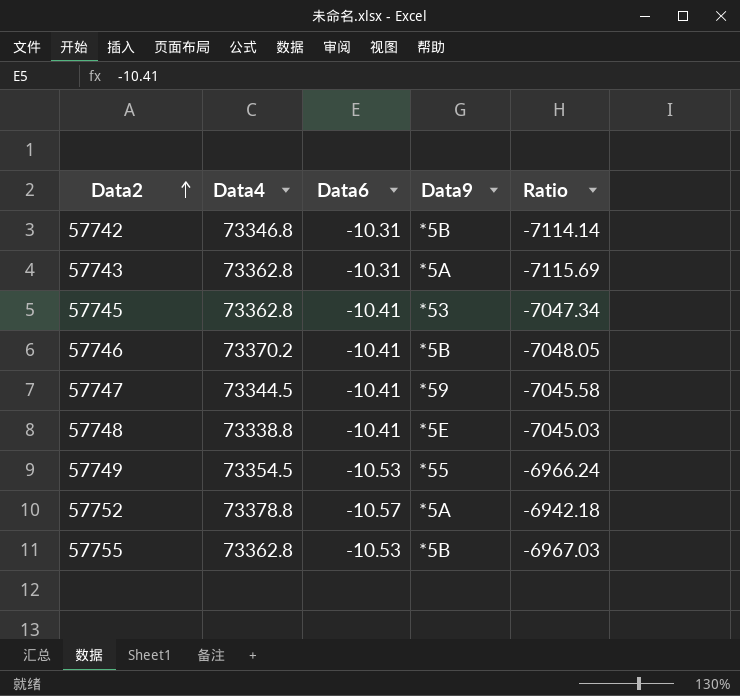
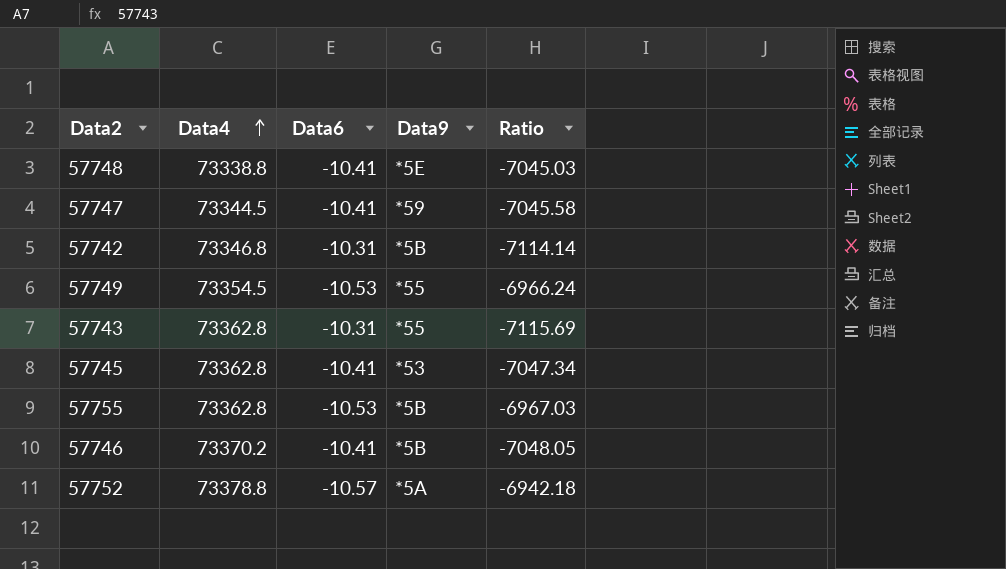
row order: Data2 ascending -> Data4 ascending
57743 | Data9: *5A -> *55

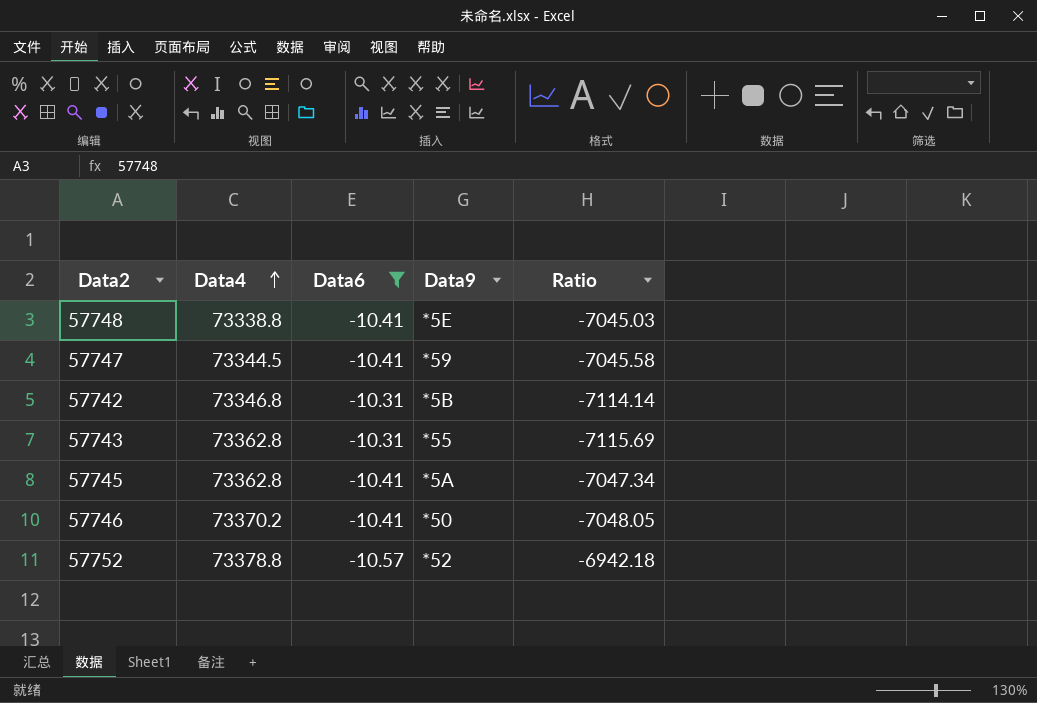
filter: none -> Data6 != -10.53
57745 | Data9: *53 -> *5A
57746 | Data9: *5B -> *50
57752 | Data9: *5A -> *52

